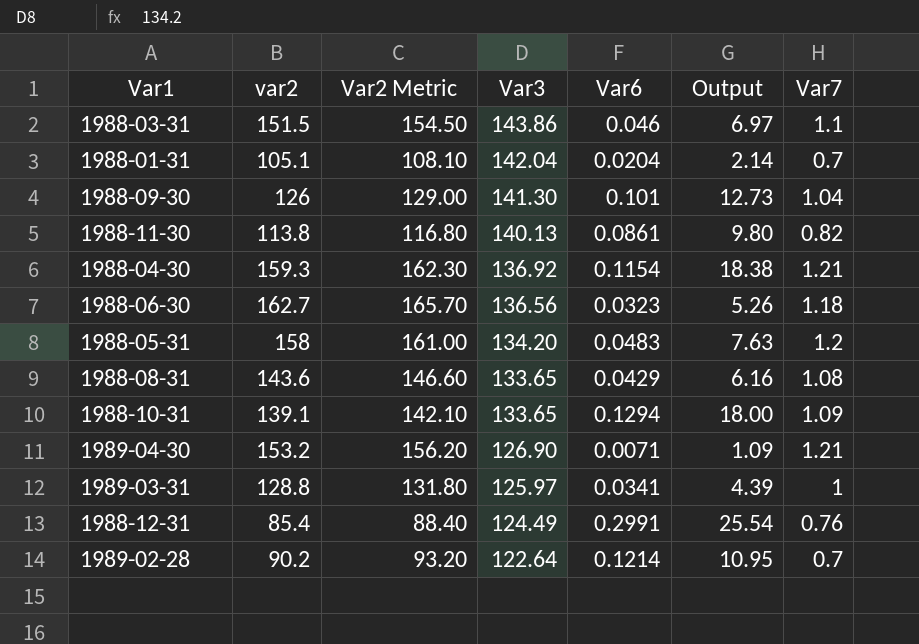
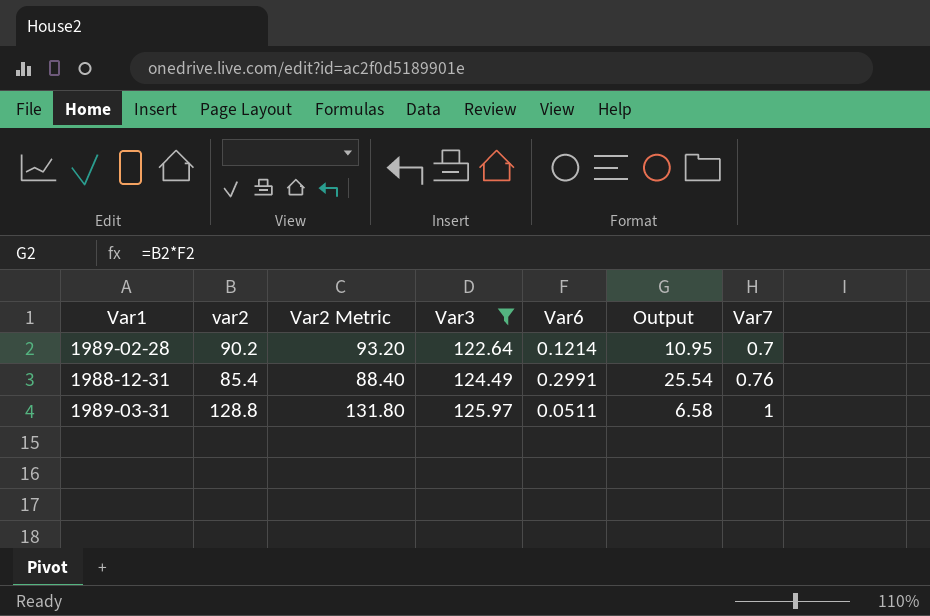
filter: none -> Var3 <= 125.97
row order: Var3 descending -> Var3 ascending
1989-03-31 | Var6: 0.0341 -> 0.0511
1989-03-31 | Output: 4.39 -> 6.58

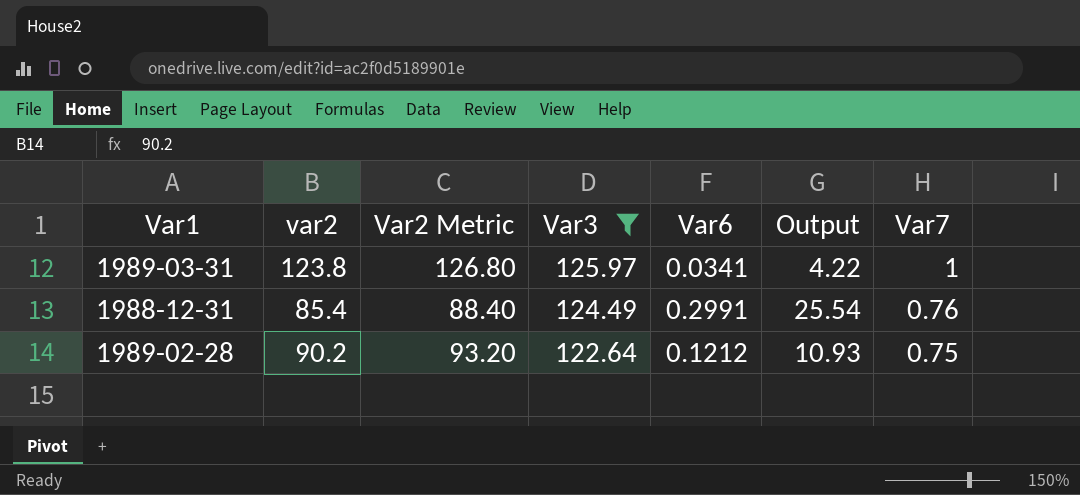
row order: Var3 ascending -> Var3 descending
1989-03-31 | var2: 128.8 -> 123.8
1989-03-31 | Var2 Metric: 131.80 -> 126.80
1989-03-31 | Var6: 0.0511 -> 0.0341
1989-03-31 | Output: 6.58 -> 4.22
1989-02-28 | Var6: 0.1214 -> 0.1212
1989-02-28 | Output: 10.95 -> 10.93
1989-02-28 | Var7: 0.7 -> 0.75

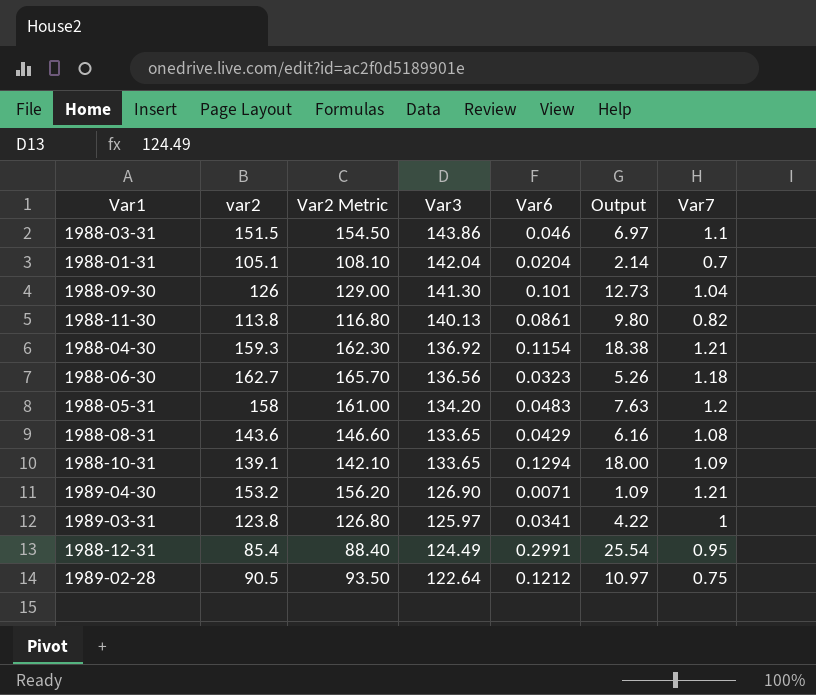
filter: Var3 <= 125.97 -> none
1988-12-31 | Var7: 0.76 -> 0.95
1989-02-28 | var2: 90.2 -> 90.5
1989-02-28 | Var2 Metric: 93.20 -> 93.50
1989-02-28 | Output: 10.93 -> 10.97

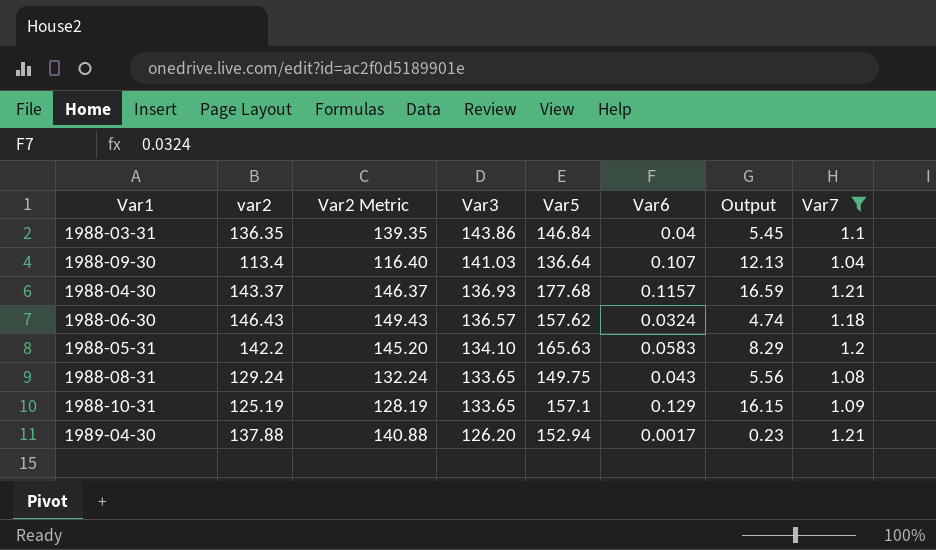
filter: none -> Var7 >= 1.04
column Var5 | position: none -> 5
1988-03-31 | var2: 151.5 -> 136.35
1988-03-31 | Var2 Metric: 154.50 -> 139.35
1988-03-31 | Var6: 0.046 -> 0.04
1988-03-31 | Output: 6.97 -> 5.45
1988-09-30 | var2: 126 -> 113.4
1988-09-30 | Var2 Metric: 129.00 -> 116.40
1988-09-30 | Var3: 141.30 -> 141.03
1988-09-30 | Var6: 0.101 -> 0.107
1988-09-30 | Output: 12.73 -> 12.13
1988-04-30 | var2: 159.3 -> 143.37
1988-04-30 | Var2 Metric: 162.30 -> 146.37
1988-04-30 | Var3: 136.92 -> 136.93
1988-04-30 | Var6: 0.1154 -> 0.1157
1988-04-30 | Output: 18.38 -> 16.59
1988-06-30 | var2: 162.7 -> 146.43
1988-06-30 | Var2 Metric: 165.70 -> 149.43
1988-06-30 | Var3: 136.56 -> 136.57
1988-06-30 | Var6: 0.0323 -> 0.0324
1988-06-30 | Output: 5.26 -> 4.74
1988-05-31 | var2: 158 -> 142.2
1988-05-31 | Var2 Metric: 161.00 -> 145.20
1988-05-31 | Var3: 134.20 -> 134.10
1988-05-31 | Var6: 0.0483 -> 0.0583
1988-05-31 | Output: 7.63 -> 8.29
1988-08-31 | var2: 143.6 -> 129.24
1988-08-31 | Var2 Metric: 146.60 -> 132.24
1988-08-31 | Var6: 0.0429 -> 0.043
1988-08-31 | Output: 6.16 -> 5.56
1988-10-31 | var2: 139.1 -> 125.19
1988-10-31 | Var2 Metric: 142.10 -> 128.19
1988-10-31 | Var6: 0.1294 -> 0.129
1988-10-31 | Output: 18.00 -> 16.15
1989-04-30 | var2: 153.2 -> 137.88
1989-04-30 | Var2 Metric: 156.20 -> 140.88
1989-04-30 | Var3: 126.90 -> 126.20
1989-04-30 | Var6: 0.0071 -> 0.0017
1989-04-30 | Output: 1.09 -> 0.23

